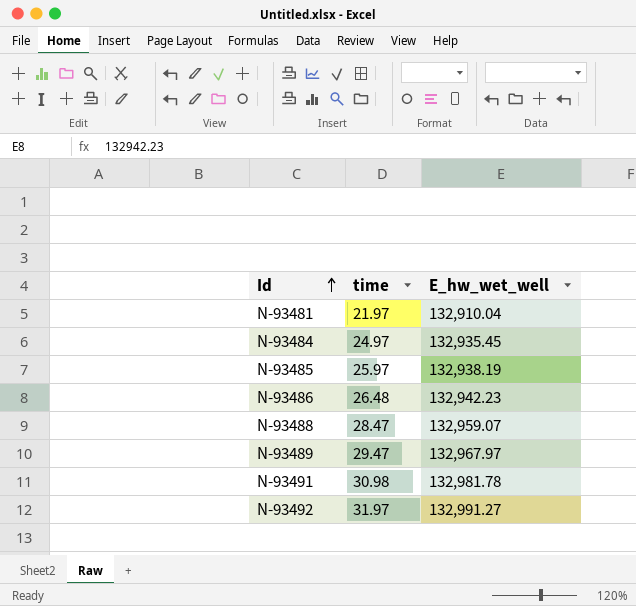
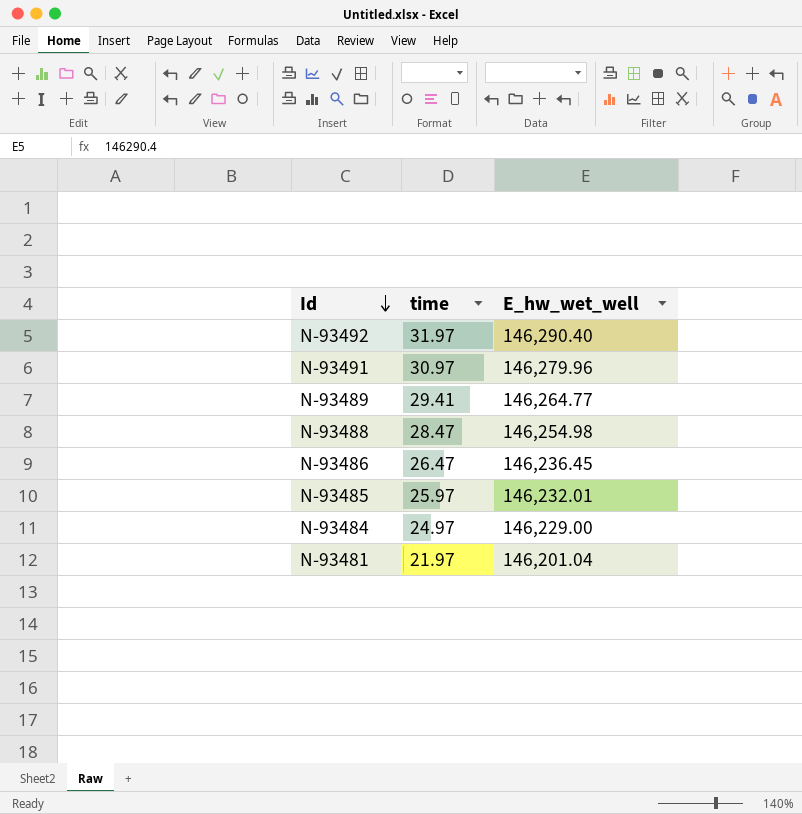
row order: Id ascending -> Id descending
N-93492 | E_hw_wet_well: 132,991.27 -> 146,290.40
N-93491 | time: 30.98 -> 30.97
N-93491 | E_hw_wet_well: 132,981.78 -> 146,279.96
N-93489 | time: 29.47 -> 29.41
N-93489 | E_hw_wet_well: 132,967.97 -> 146,264.77
N-93488 | E_hw_wet_well: 132,959.07 -> 146,254.98
N-93486 | time: 26.48 -> 26.47
N-93486 | E_hw_wet_well: 132,942.23 -> 146,236.45
N-93485 | E_hw_wet_well: 132,938.19 -> 146,232.01
N-93484 | E_hw_wet_well: 132,935.45 -> 146,229.00
N-93481 | E_hw_wet_well: 132,910.04 -> 146,201.04

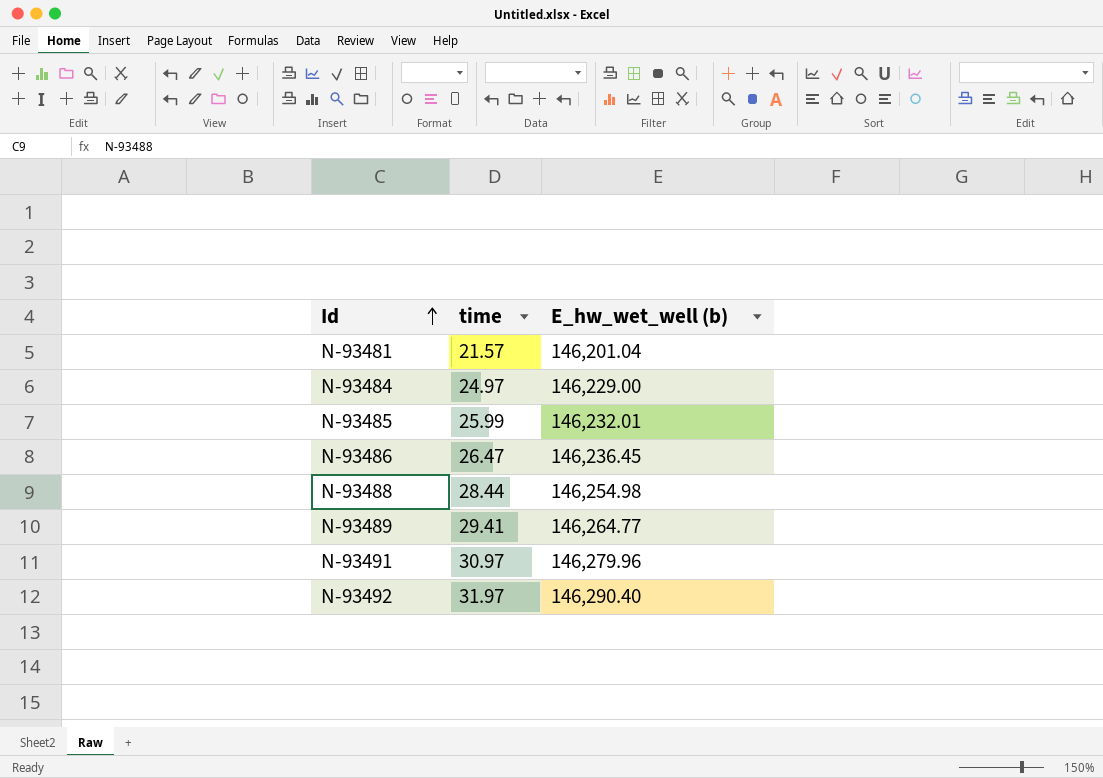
row order: Id descending -> Id ascending
column name: E_hw_wet_well -> E_hw_wet_well (b)
N-93481 | time: 21.97 -> 21.57
N-93485 | time: 25.97 -> 25.99
N-93488 | time: 28.47 -> 28.44

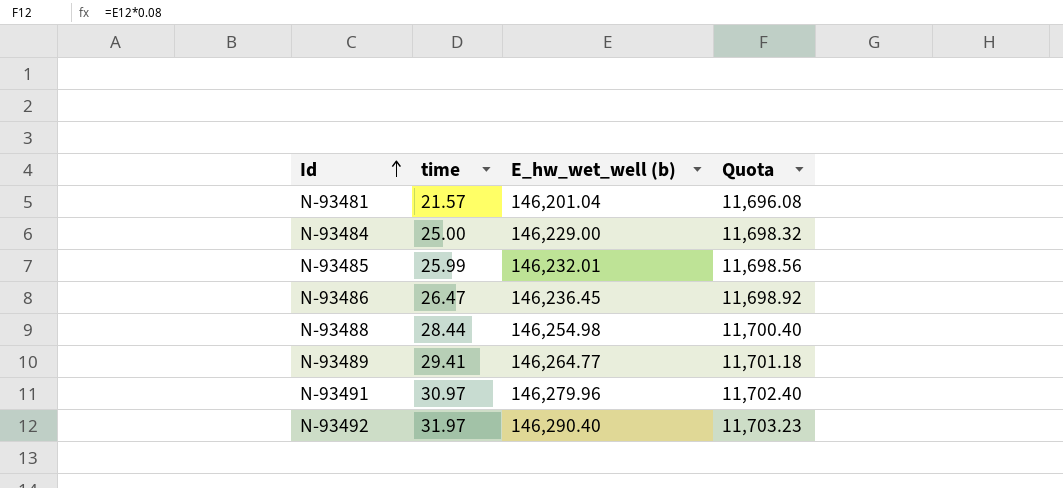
column Quota | formula: none -> [E_hw_wet_well (b)] * 0.08
N-93484 | time: 24.97 -> 25.00

